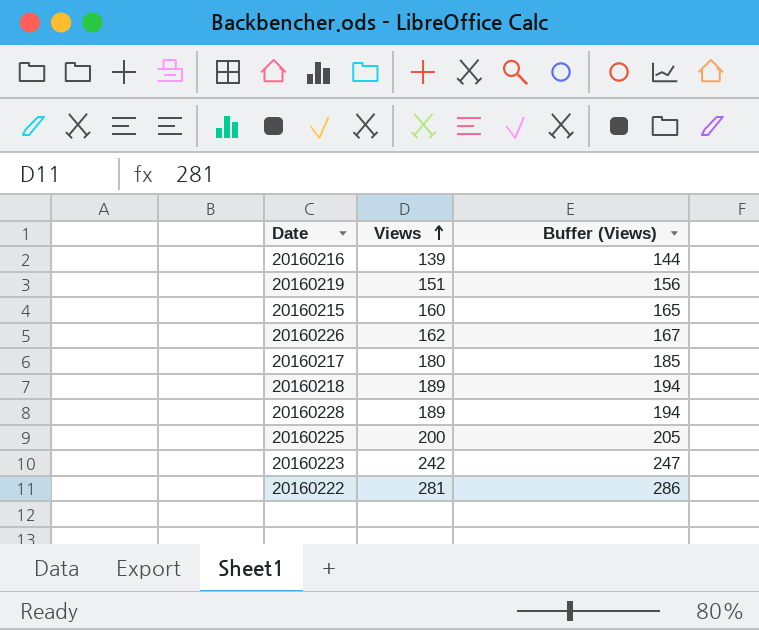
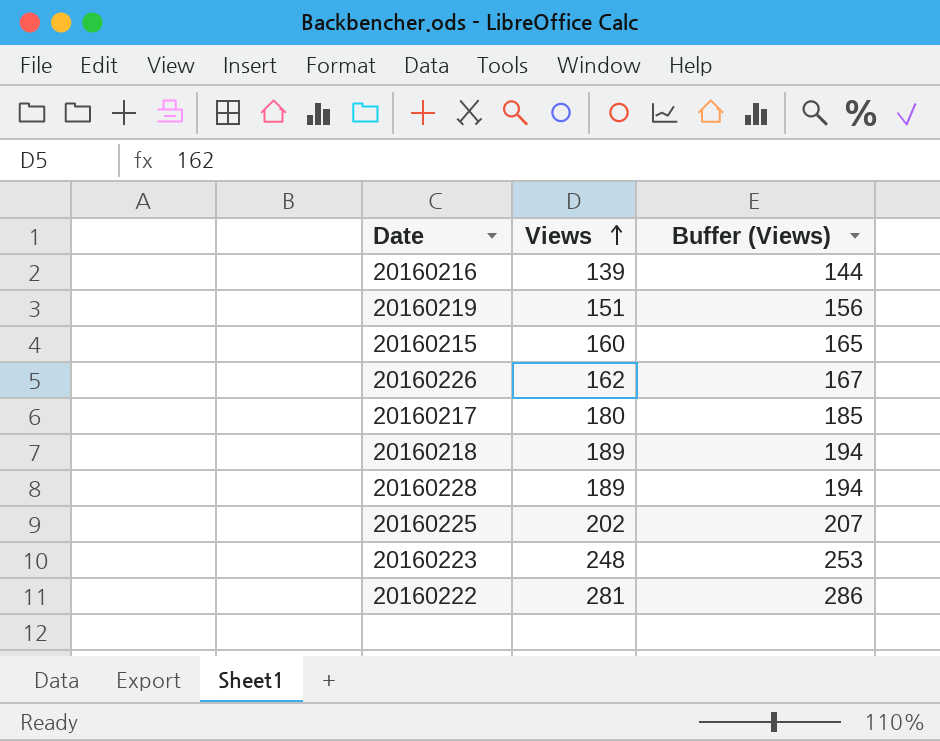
20160225 | Views: 200 -> 202
20160225 | Buffer (Views): 205 -> 207
20160223 | Views: 242 -> 248
20160223 | Buffer (Views): 247 -> 253

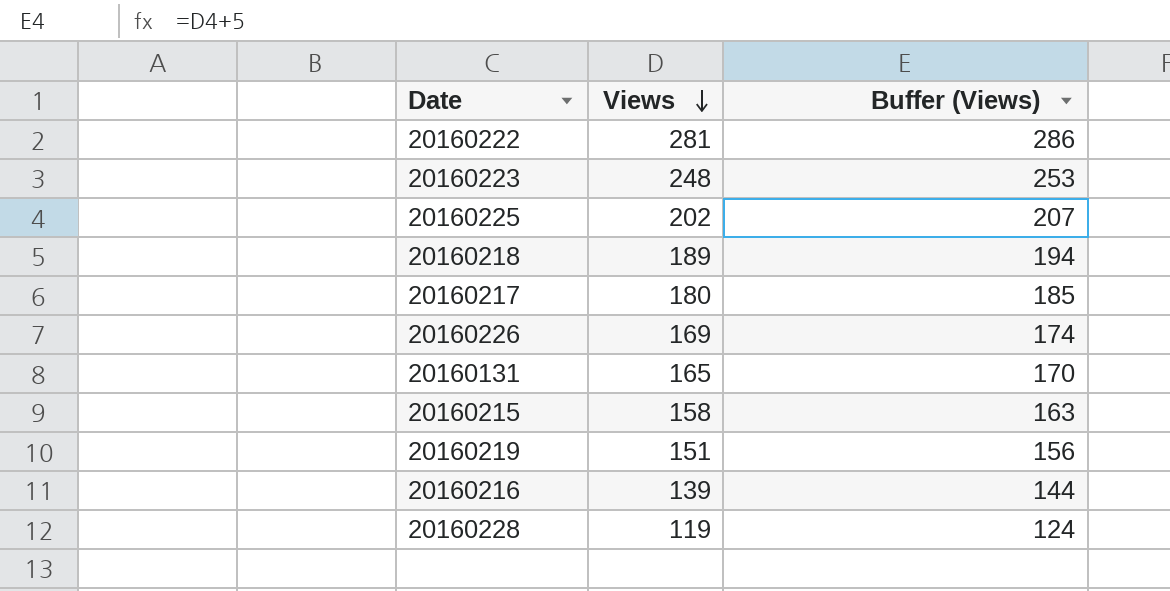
row order: Views ascending -> Views descending
20160226 | Views: 162 -> 169
20160226 | Buffer (Views): 167 -> 174
row 20160131: none -> 165 | 170
20160215 | Views: 160 -> 158
20160215 | Buffer (Views): 165 -> 163
20160228 | Views: 189 -> 119
20160228 | Buffer (Views): 194 -> 124

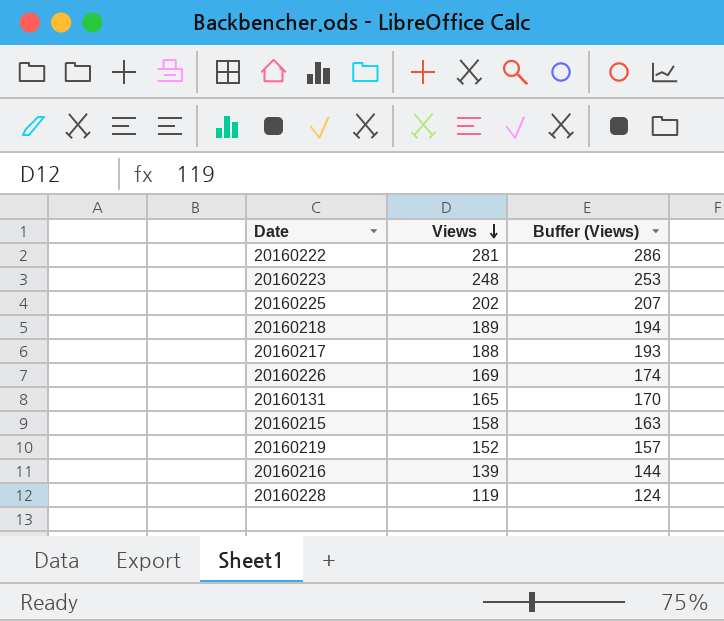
20160217 | Views: 180 -> 188
20160217 | Buffer (Views): 185 -> 193
20160219 | Views: 151 -> 152
20160219 | Buffer (Views): 156 -> 157

